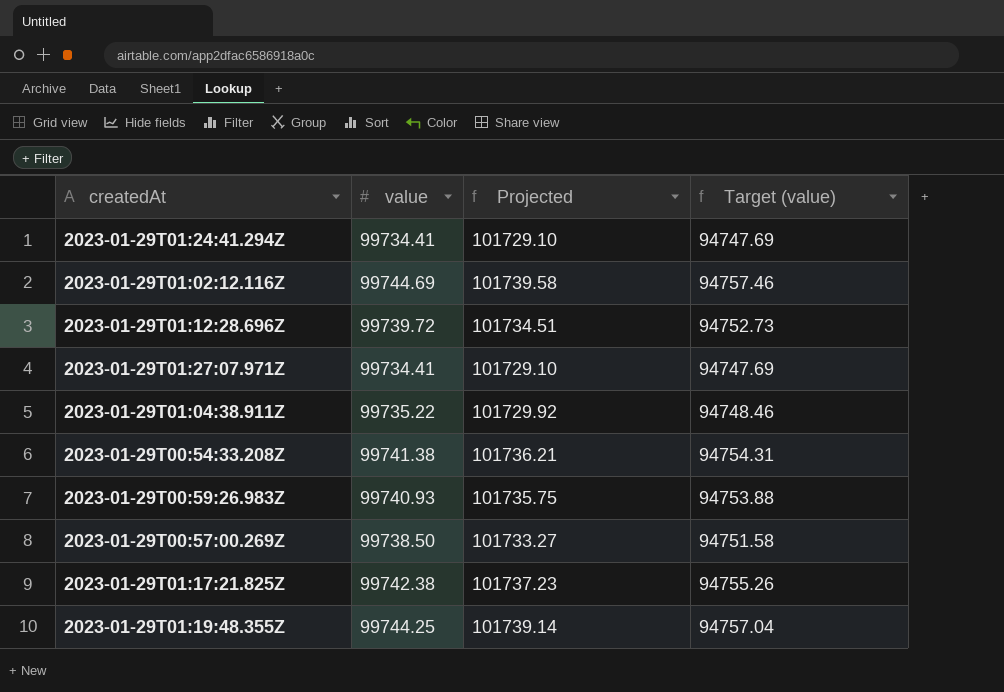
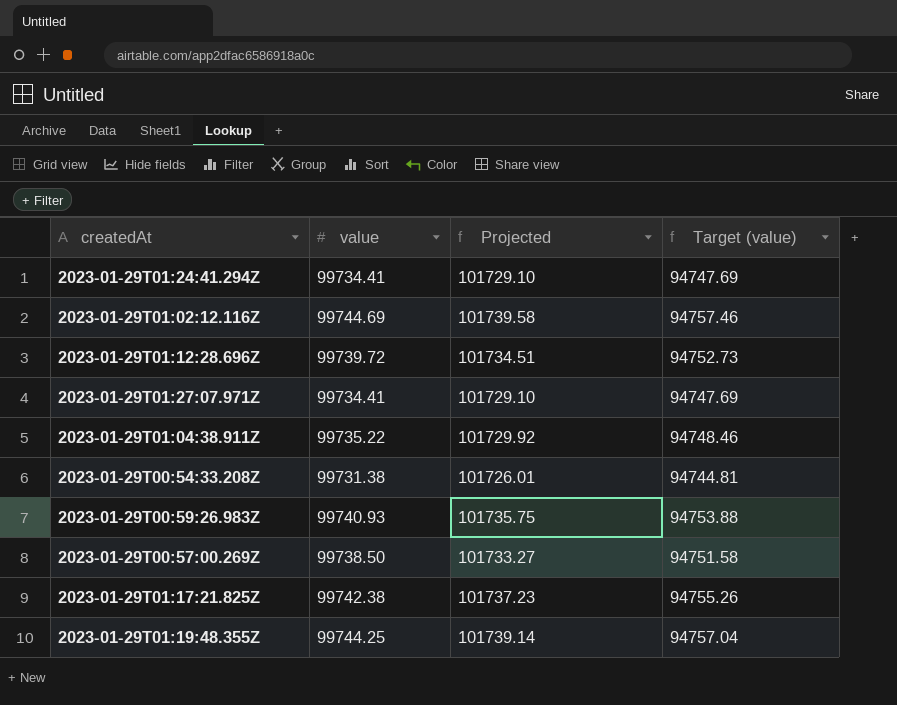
2023-01-29T00:54:33.208Z | value: 99741.38 -> 99731.38
2023-01-29T00:54:33.208Z | Projected: 101736.21 -> 101726.01
2023-01-29T00:54:33.208Z | Target (value): 94754.31 -> 94744.81

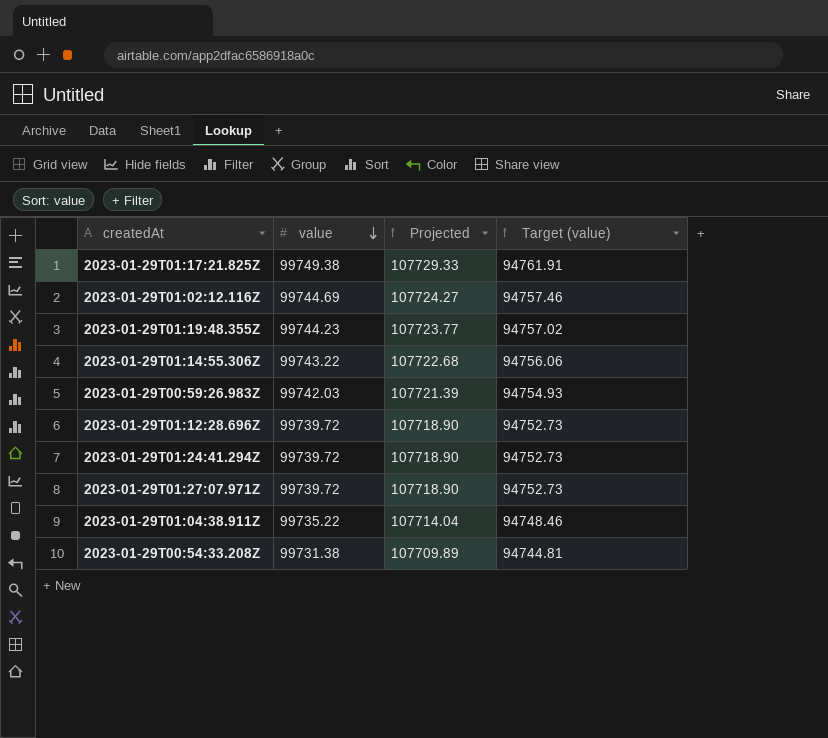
row order: none -> value descending
column Projected | formula: [value] * 1.02 -> [value] * 1.08
row 2023-01-29T00:57:00.269Z: 99738.50 | 101733.27 | 94751.58 -> none
2023-01-29T01:17:21.825Z | value: 99742.38 -> 99749.38
2023-01-29T01:17:21.825Z | Target (value): 94755.26 -> 94761.91
2023-01-29T01:19:48.355Z | value: 99744.25 -> 99744.23
2023-01-29T01:19:48.355Z | Target (value): 94757.04 -> 94757.02
row 2023-01-29T01:14:55.306Z: none -> 99743.22 | 107722.68 | 94756.06
2023-01-29T00:59:26.983Z | value: 99740.93 -> 99742.03
2023-01-29T00:59:26.983Z | Target (value): 94753.88 -> 94754.93
2023-01-29T01:24:41.294Z | value: 99734.41 -> 99739.72
2023-01-29T01:24:41.294Z | Target (value): 94747.69 -> 94752.73
2023-01-29T01:27:07.971Z | value: 99734.41 -> 99739.72
2023-01-29T01:27:07.971Z | Target (value): 94747.69 -> 94752.73

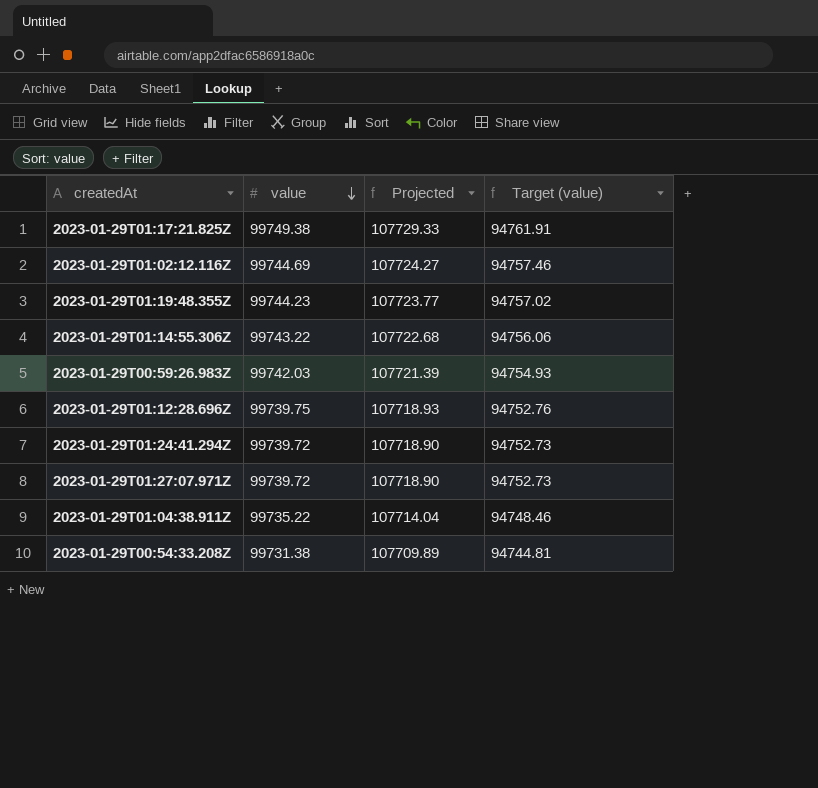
2023-01-29T01:12:28.696Z | value: 99739.72 -> 99739.75
2023-01-29T01:12:28.696Z | Projected: 107718.90 -> 107718.93
2023-01-29T01:12:28.696Z | Target (value): 94752.73 -> 94752.76

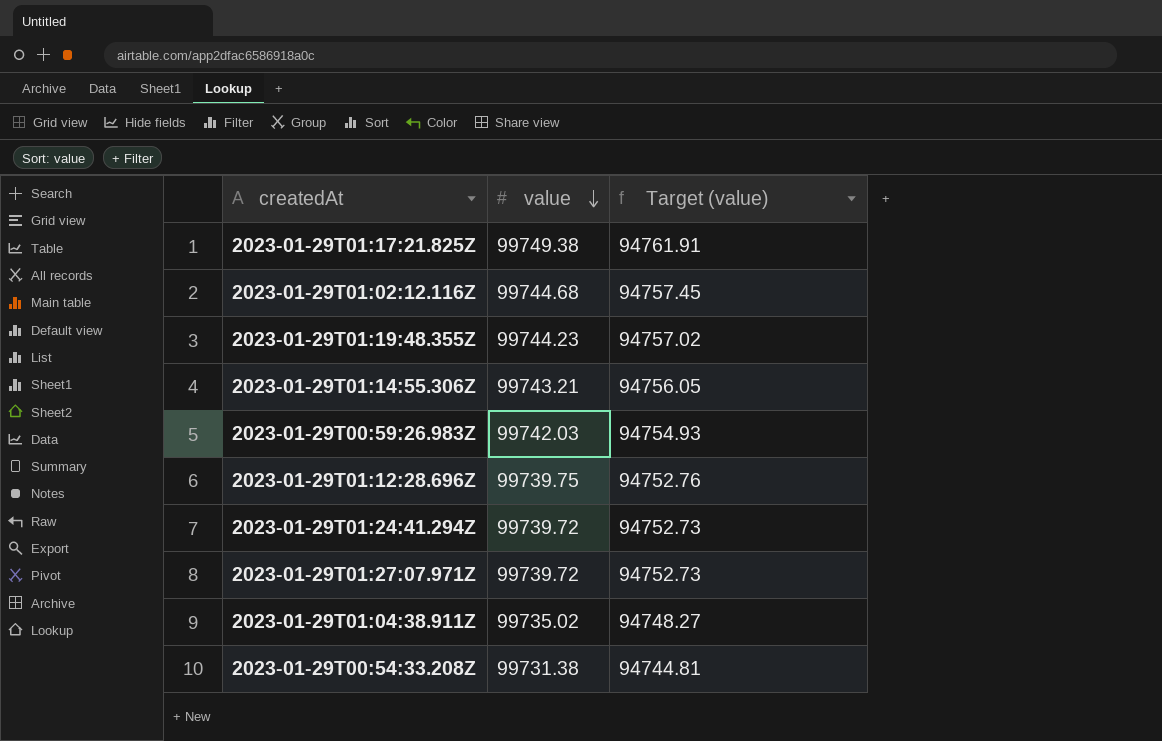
column Projected | formula: [value] * 1.08 -> none
2023-01-29T01:02:12.116Z | value: 99744.69 -> 99744.68
2023-01-29T01:02:12.116Z | Target (value): 94757.46 -> 94757.45
2023-01-29T01:14:55.306Z | value: 99743.22 -> 99743.21
2023-01-29T01:14:55.306Z | Target (value): 94756.06 -> 94756.05
2023-01-29T01:04:38.911Z | value: 99735.22 -> 99735.02
2023-01-29T01:04:38.911Z | Target (value): 94748.46 -> 94748.27

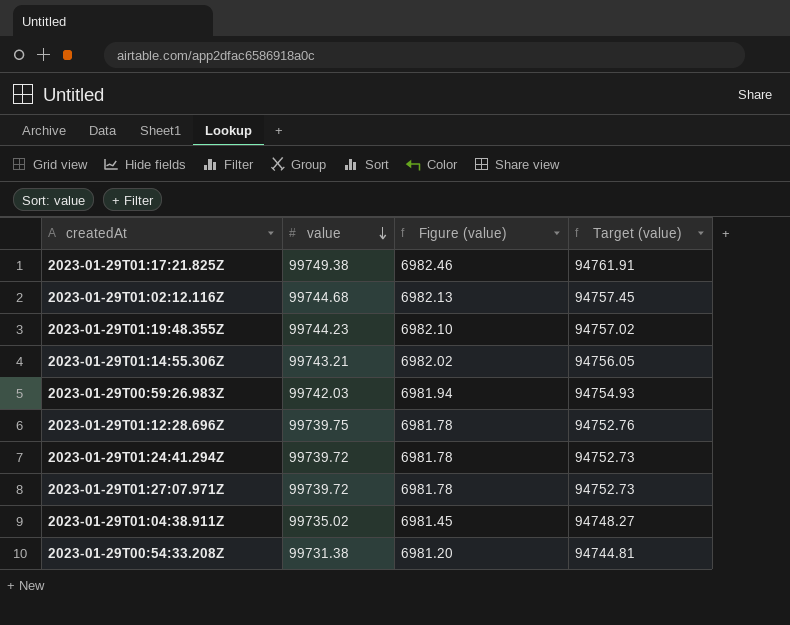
column Figure (value) | formula: none -> [value] * 0.07

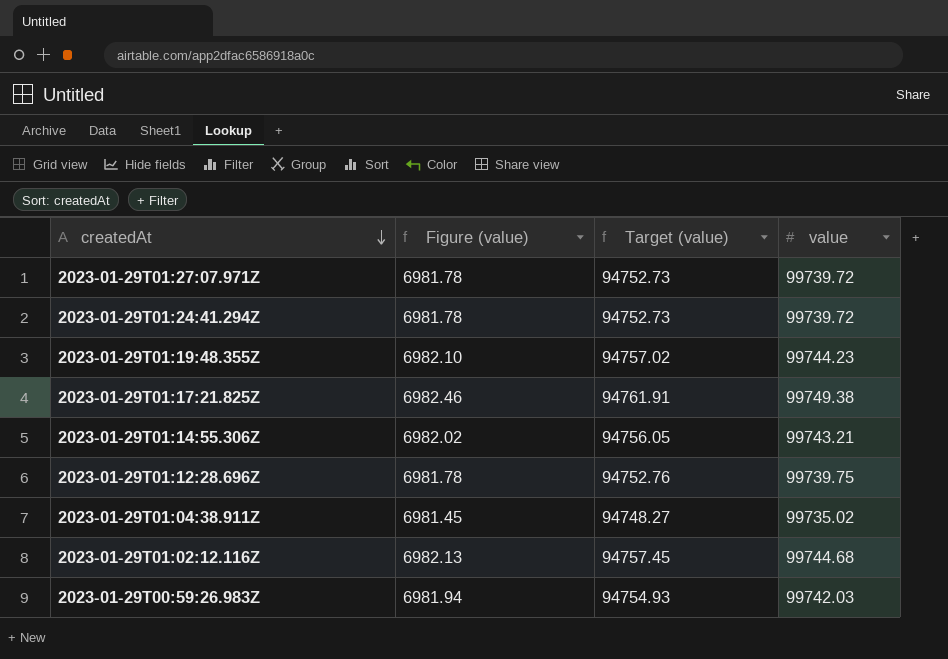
row order: value descending -> createdAt descending
column value | position: 2 -> 4
row 2023-01-29T00:54:33.208Z: 99731.38 | 6981.20 | 94744.81 -> none

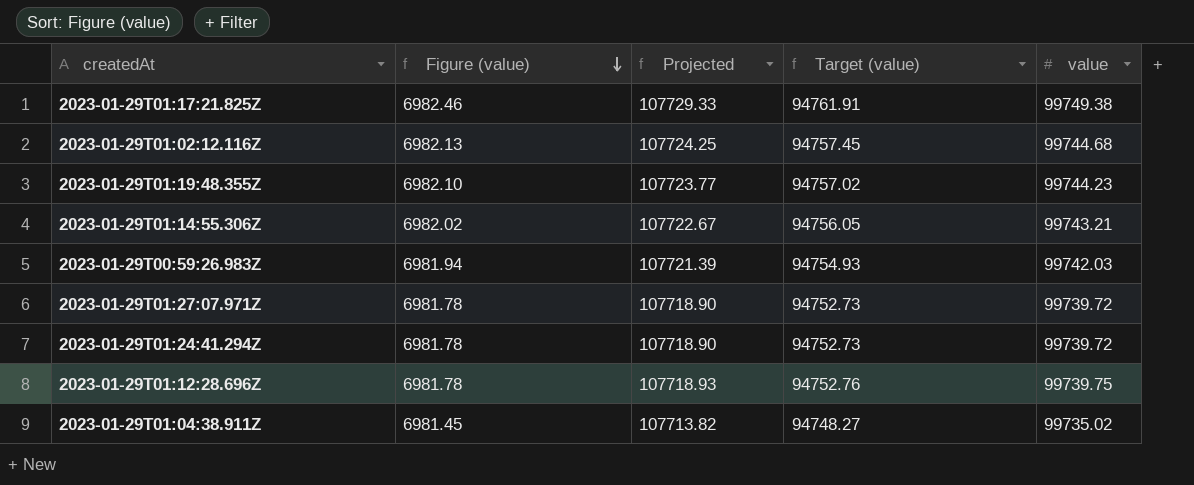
row order: createdAt descending -> Figure (value) descending
column Projected | formula: none -> [value] * 1.08

